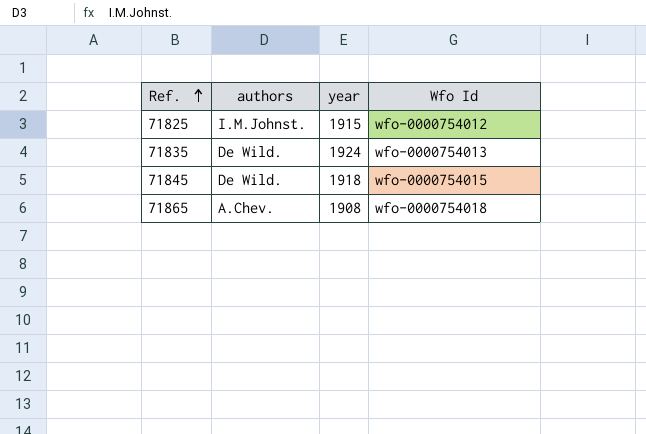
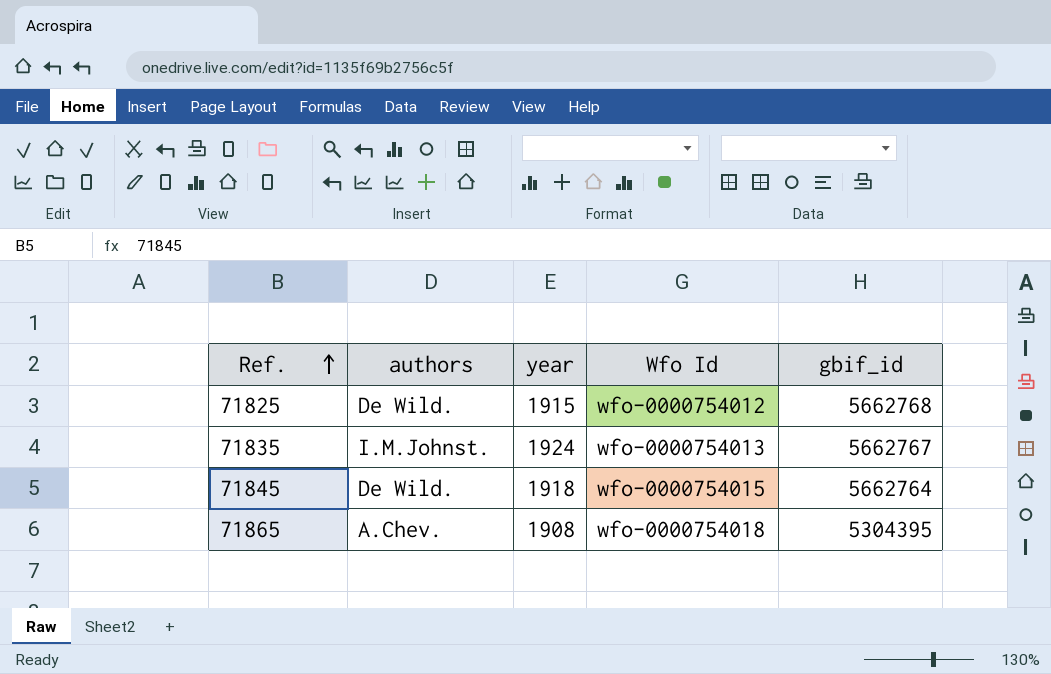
column gbif_id | position: none -> 5
71825 | authors: I.M.Johnst. -> De Wild.
71835 | authors: De Wild. -> I.M.Johnst.

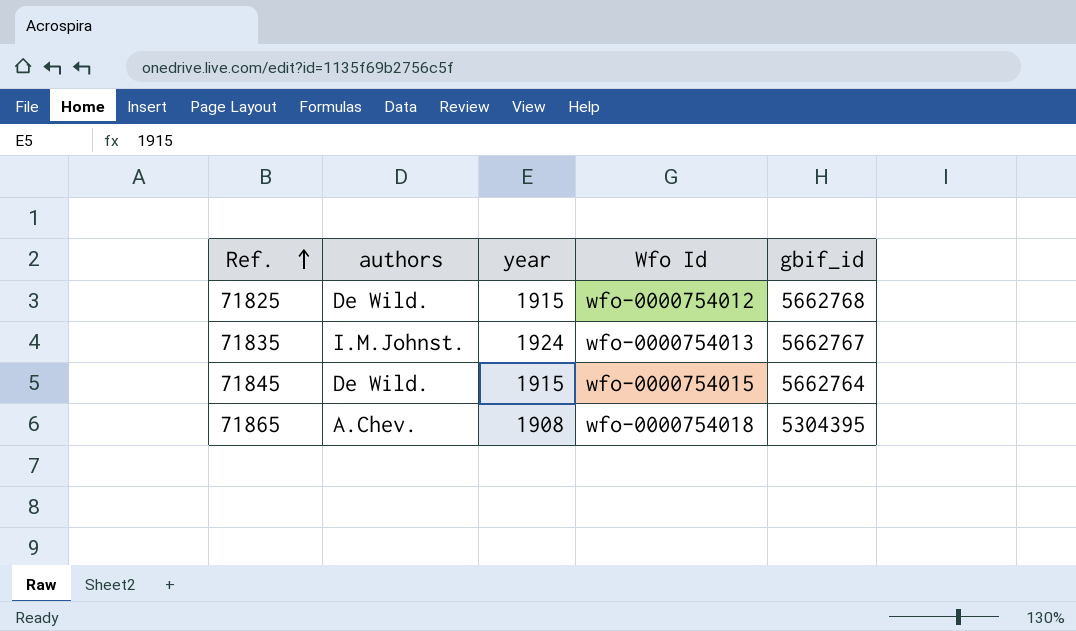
71845 | year: 1918 -> 1915

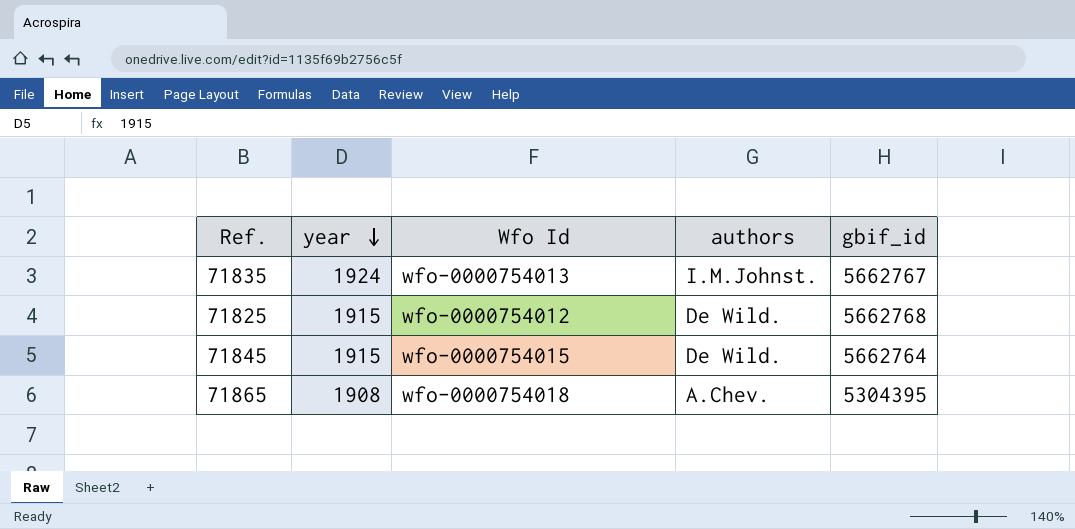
row order: Ref. ascending -> year descending
column authors | position: 2 -> 4

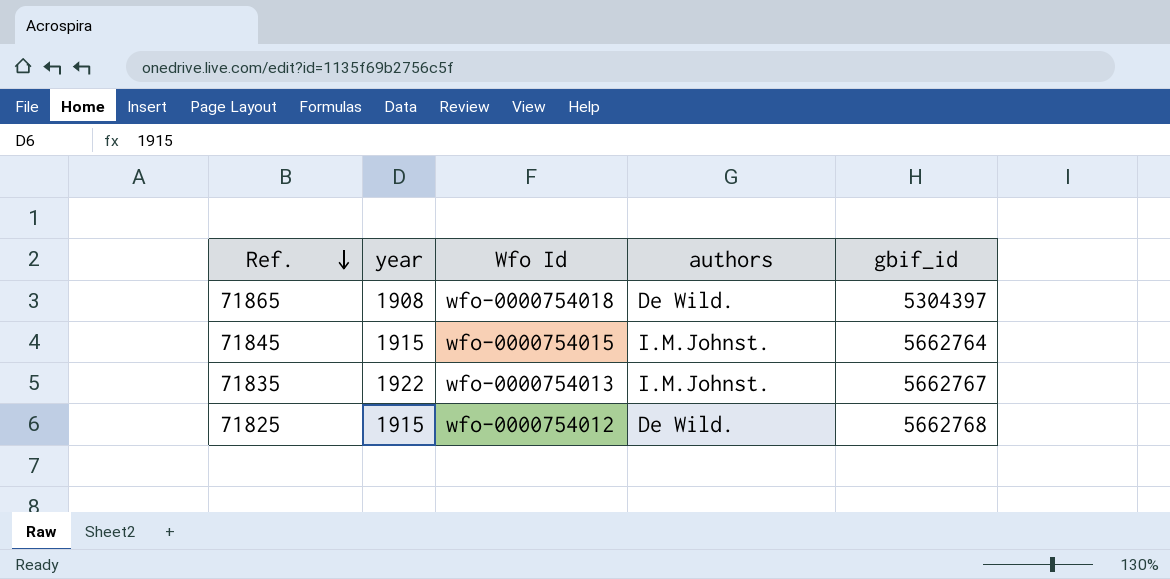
row order: year descending -> Ref. descending
71865 | authors: A.Chev. -> De Wild.
71865 | gbif_id: 5304395 -> 5304397
71845 | authors: De Wild. -> I.M.Johnst.
71835 | year: 1924 -> 1922

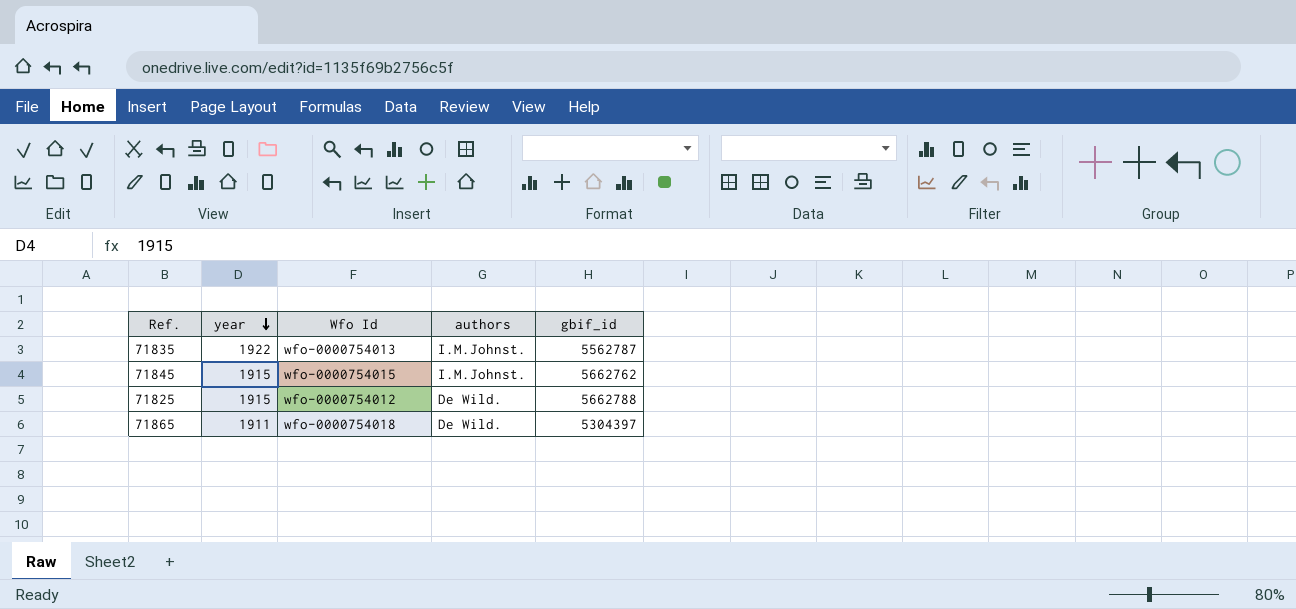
row order: Ref. descending -> year descending
71835 | gbif_id: 5662767 -> 5562787
71845 | gbif_id: 5662764 -> 5662762
71825 | gbif_id: 5662768 -> 5662788
71865 | year: 1908 -> 1911

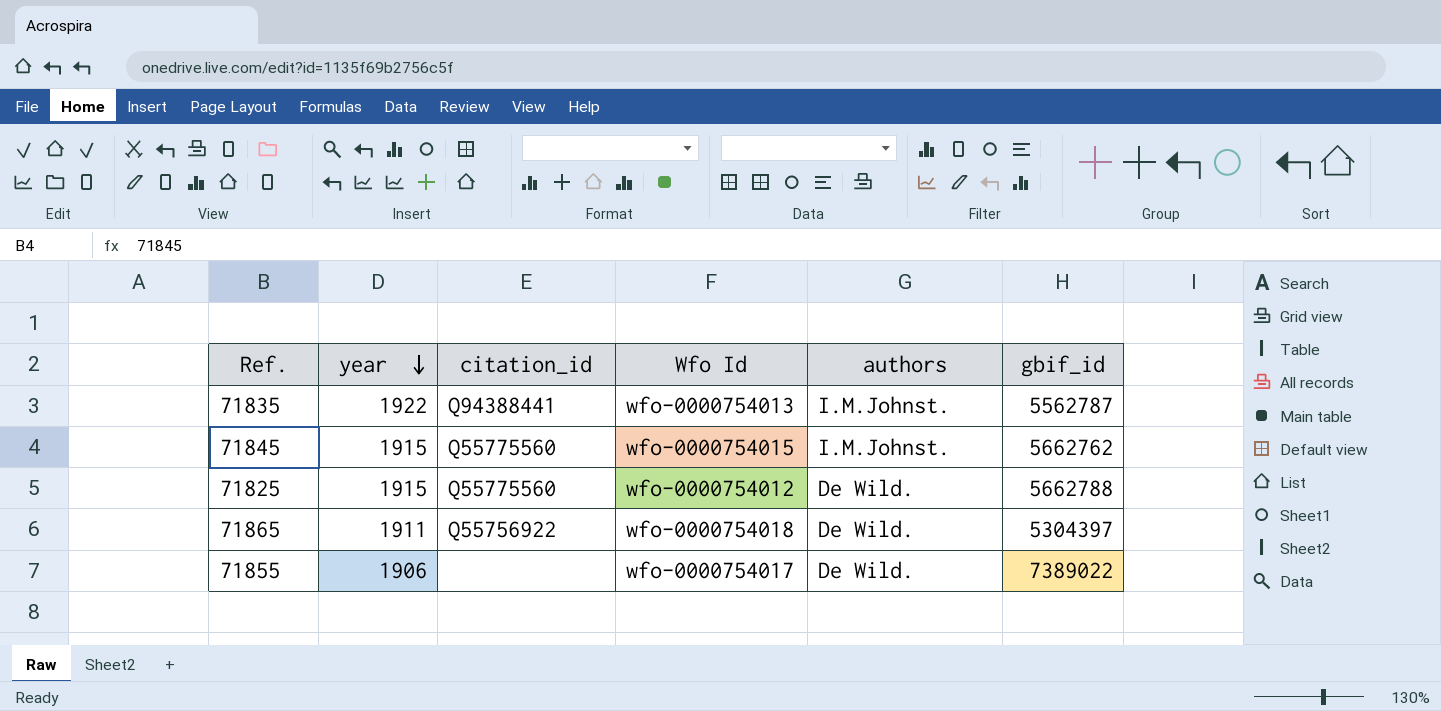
column citation_id | position: none -> 3
row 71855: none -> 1906 | none | wfo-0000754017 | De Wild. | 7389022

